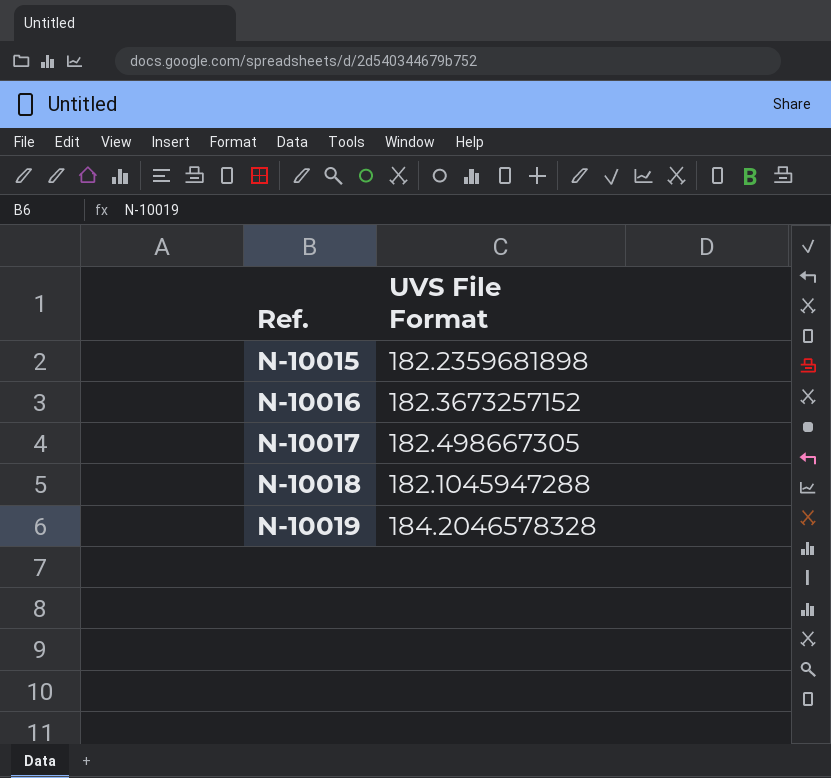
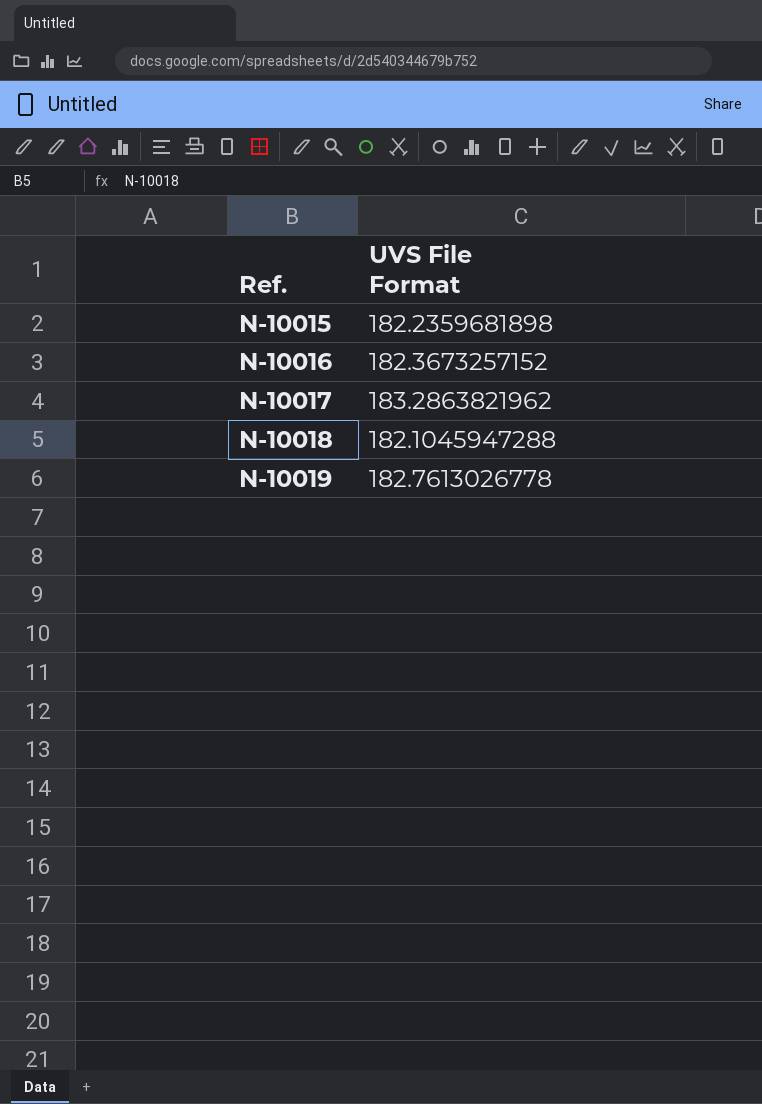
N-10017 | UVS File Format: 182.498667305 -> 183.2863821962
N-10019 | UVS File Format: 184.2046578328 -> 182.7613026778

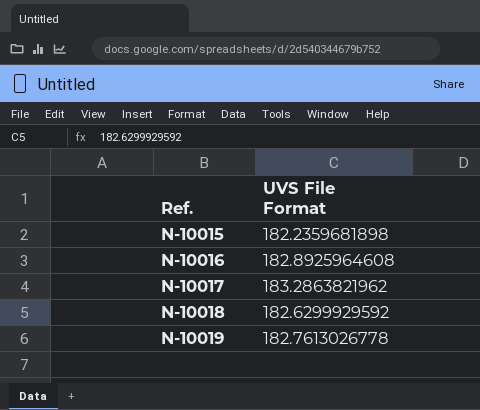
N-10016 | UVS File Format: 182.3673257152 -> 182.8925964608
N-10018 | UVS File Format: 182.1045947288 -> 182.6299929592

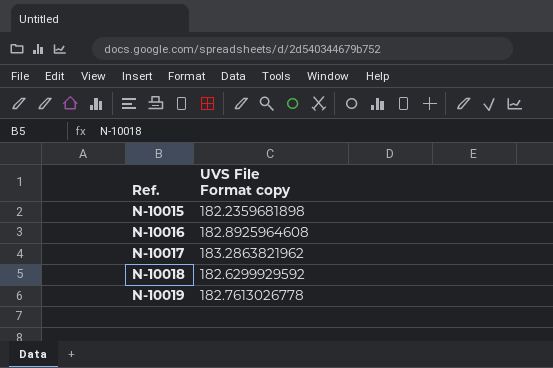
column name: UVS File Format -> UVS File Format copy

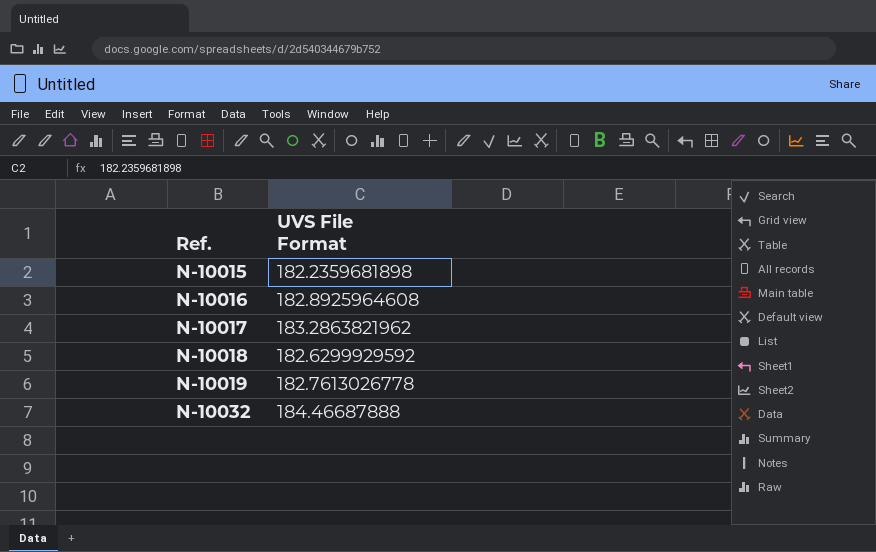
column name: UVS File Format copy -> UVS File Format
row N-10032: none -> 184.46687888

